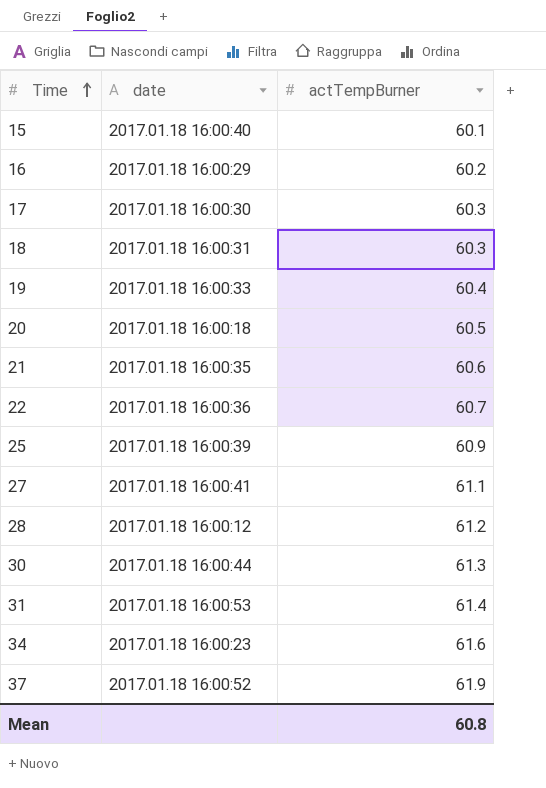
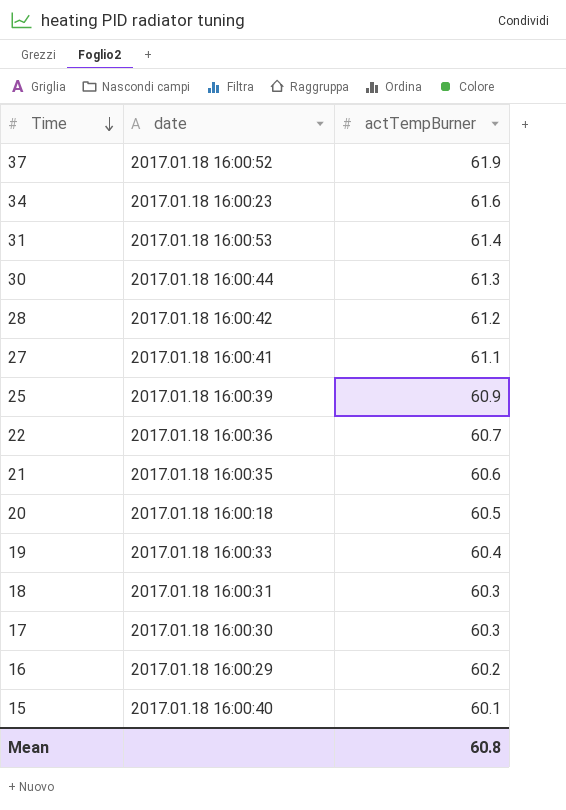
row order: Time ascending -> Time descending
28 | date: 2017.01.18 16:00:12 -> 2017.01.18 16:00:42

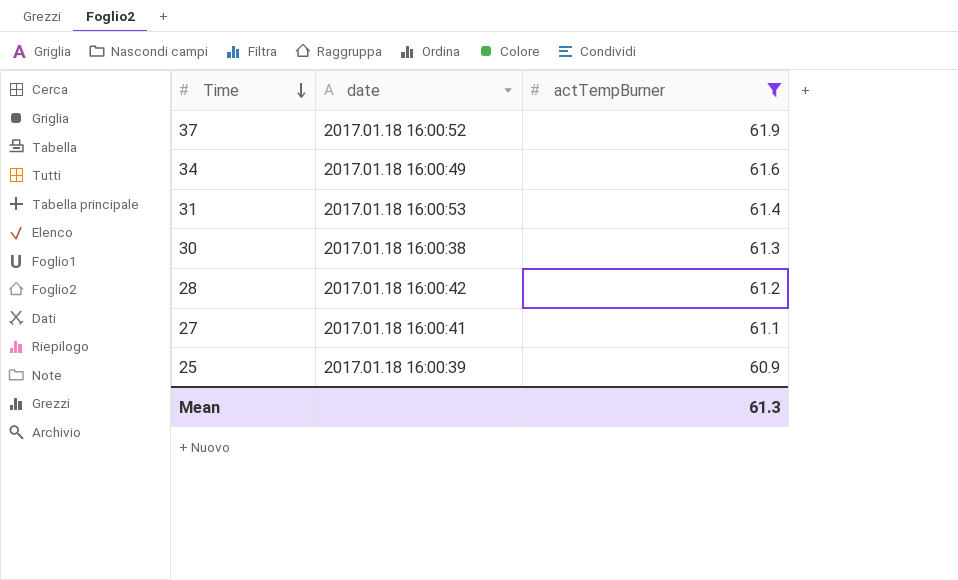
filter: none -> actTempBurner >= 60.9
34 | date: 2017.01.18 16:00:23 -> 2017.01.18 16:00:49
30 | date: 2017.01.18 16:00:44 -> 2017.01.18 16:00:38
Mean | actTempBurner: 60.8 -> 61.3

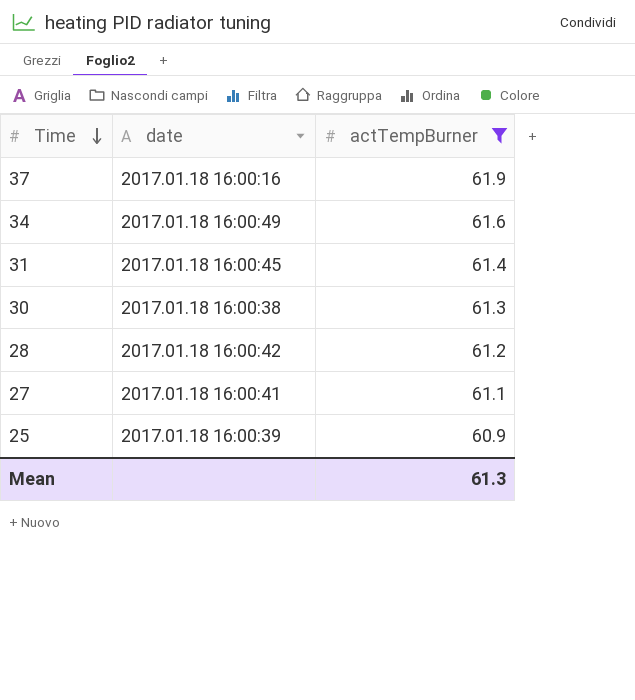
37 | date: 2017.01.18 16:00:52 -> 2017.01.18 16:00:16
31 | date: 2017.01.18 16:00:53 -> 2017.01.18 16:00:45

